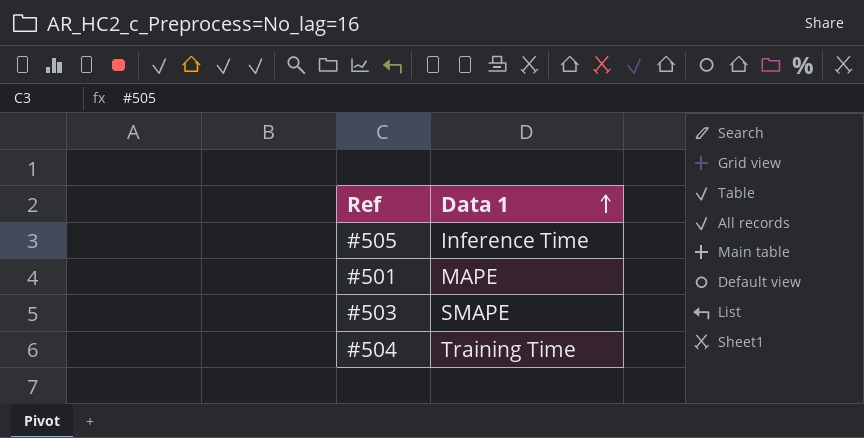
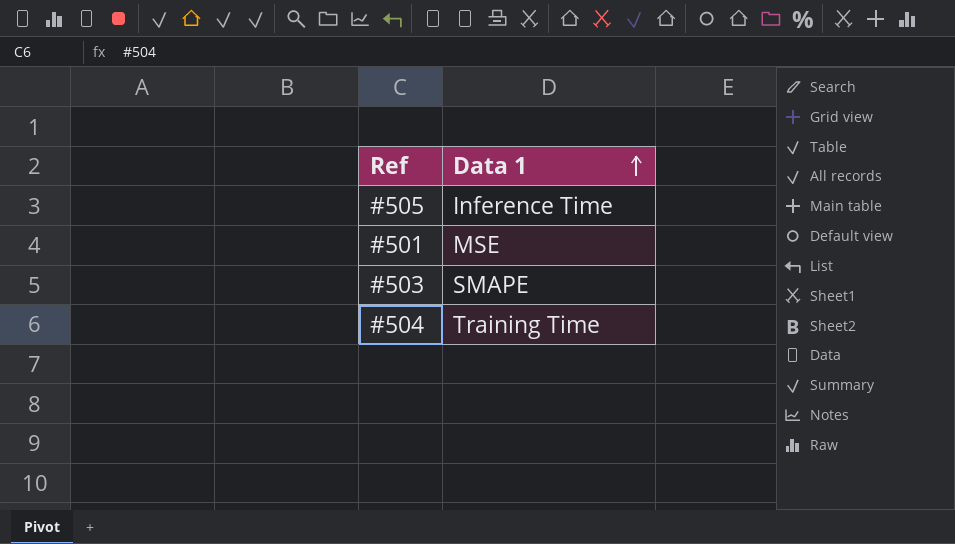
#501 | Data 1: MAPE -> MSE

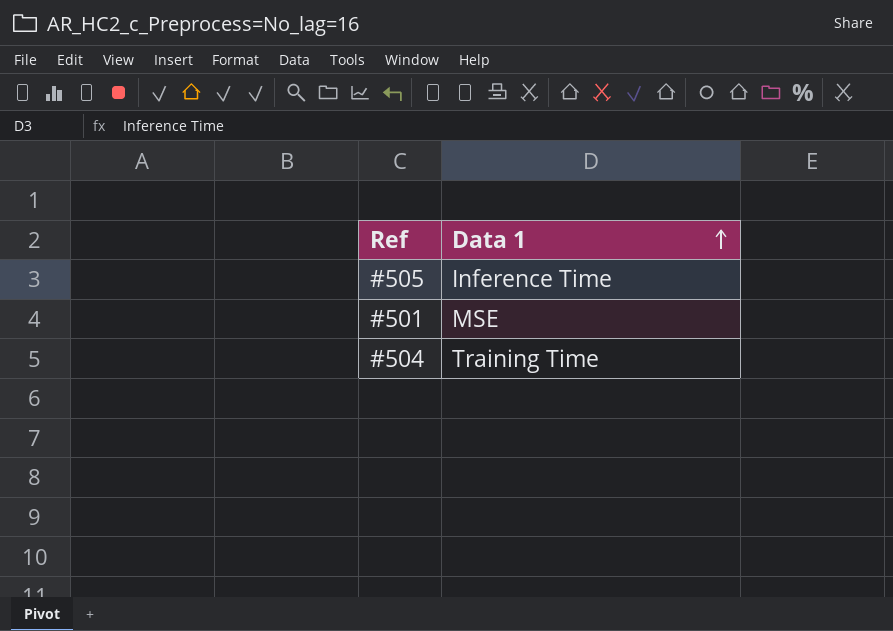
row #503: SMAPE -> none

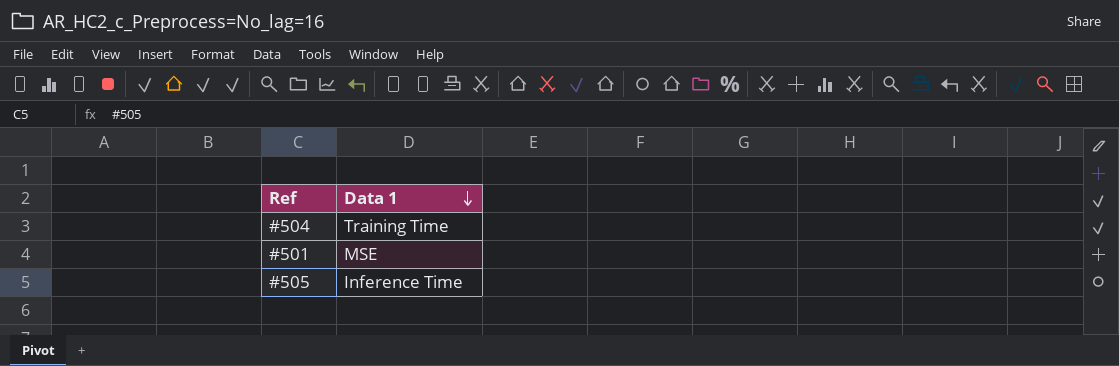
row order: Data 1 ascending -> Data 1 descending

